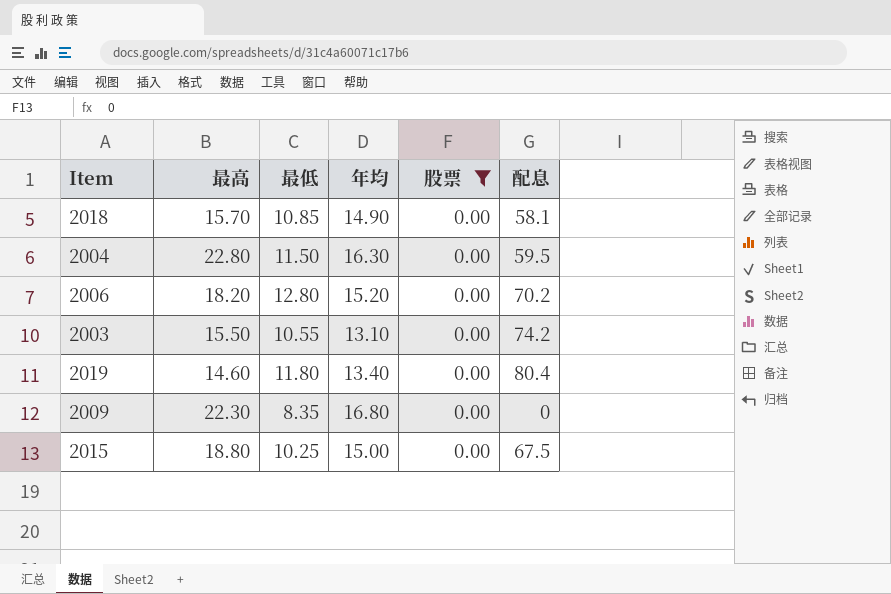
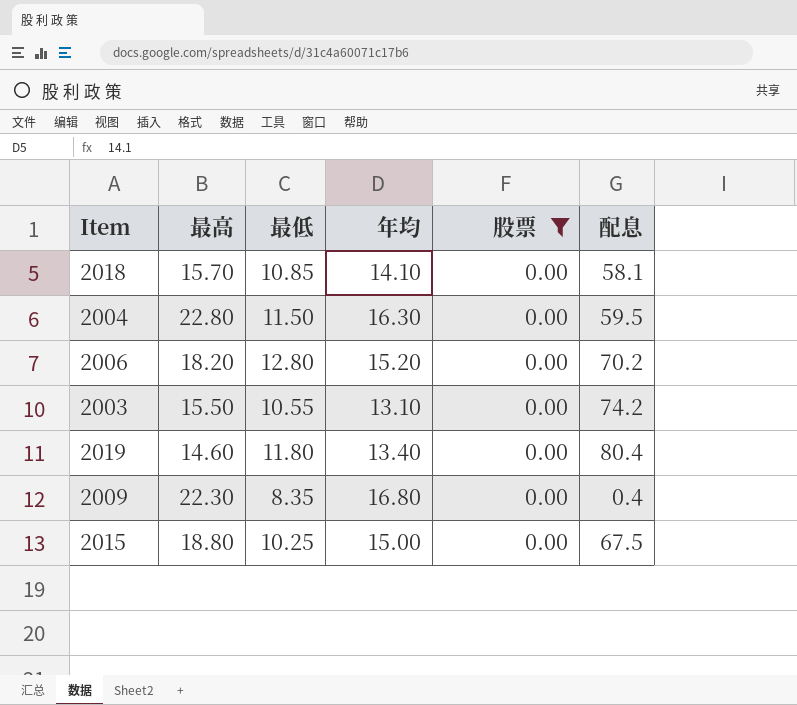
2018 | 年均: 14.90 -> 14.10
2009 | 配息: 0 -> 0.4

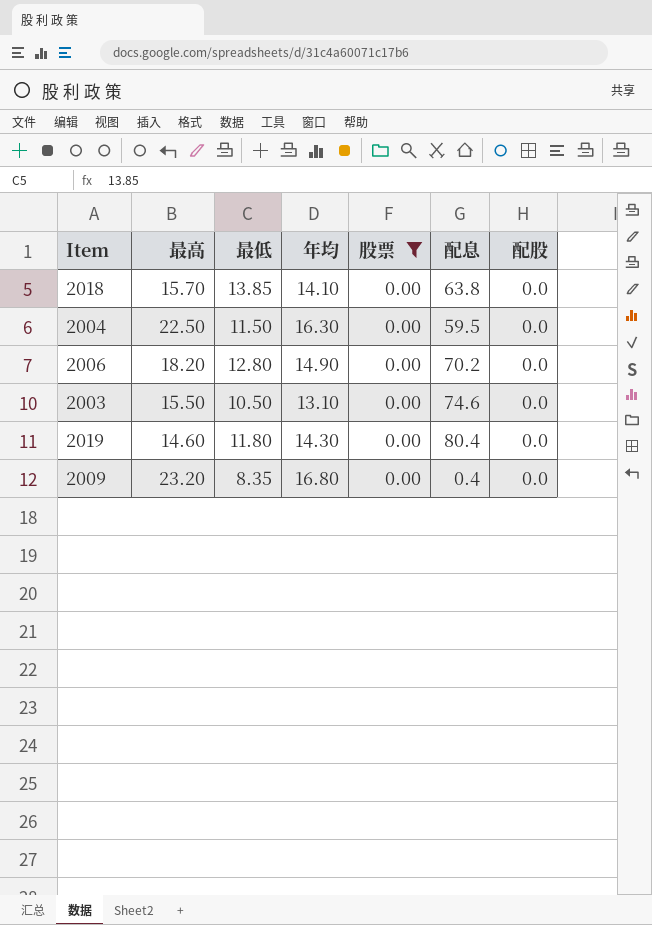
column 配股 | position: none -> 7
row 2015: 18.80 | 10.25 | 15.00 | 0.00 | 67.5 -> none
2018 | 最低: 10.85 -> 13.85
2018 | 配息: 58.1 -> 63.8
2004 | 最高: 22.80 -> 22.50
2006 | 年均: 15.20 -> 14.90
2003 | 最低: 10.55 -> 10.50
2003 | 配息: 74.2 -> 74.6
2019 | 年均: 13.40 -> 14.30
2009 | 最高: 22.30 -> 23.20

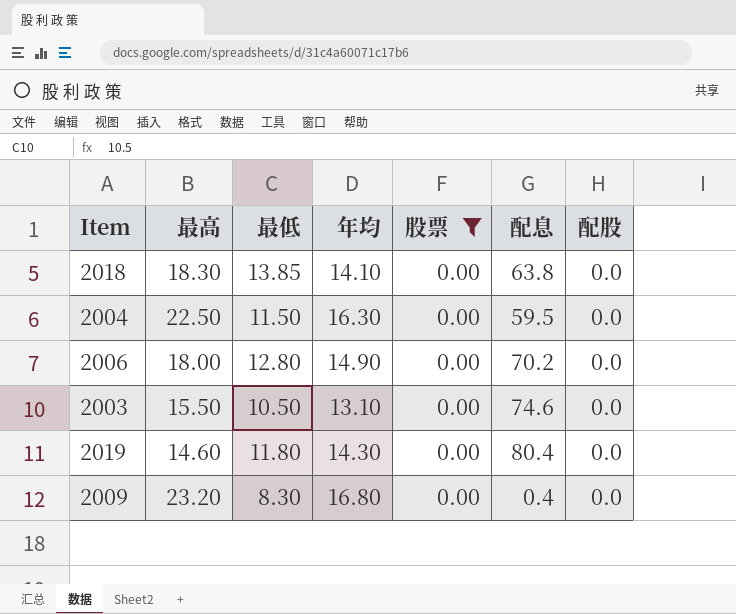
2018 | 最高: 15.70 -> 18.30
2006 | 最高: 18.20 -> 18.00
2009 | 最低: 8.35 -> 8.30

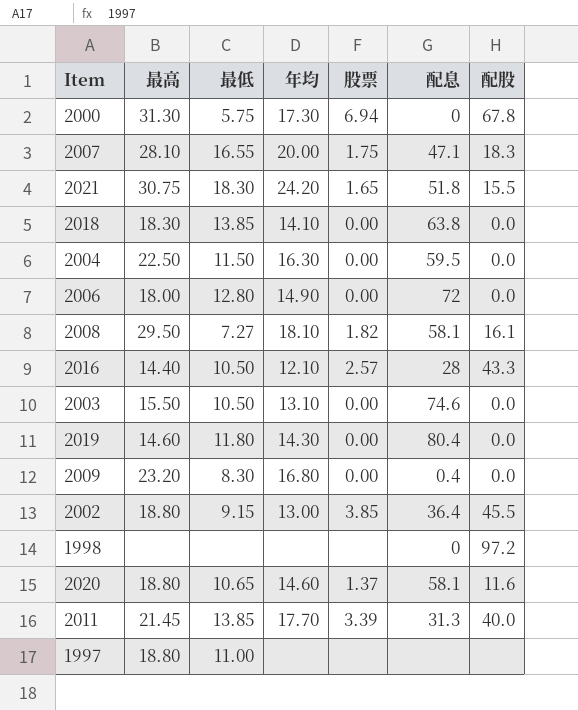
filter: 股票 = 0.00 -> none
2006 | 配息: 70.2 -> 72

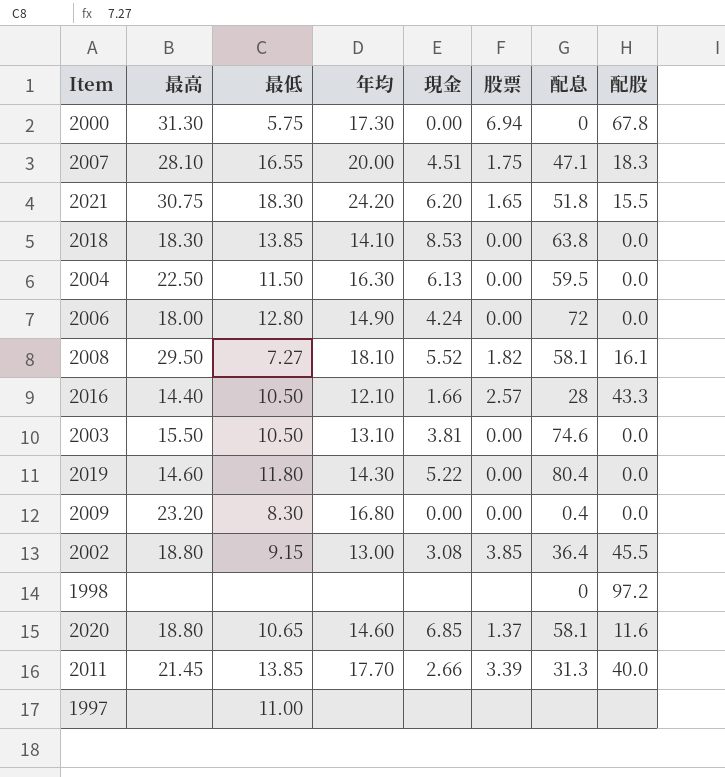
column 現金 | position: none -> 5
1997 | 最高: 18.80 -> none

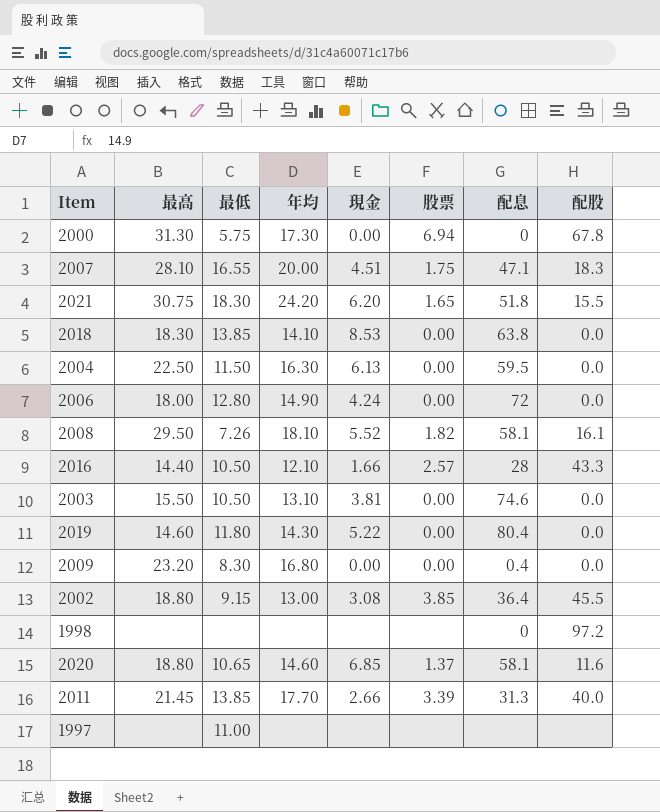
2008 | 最低: 7.27 -> 7.26

